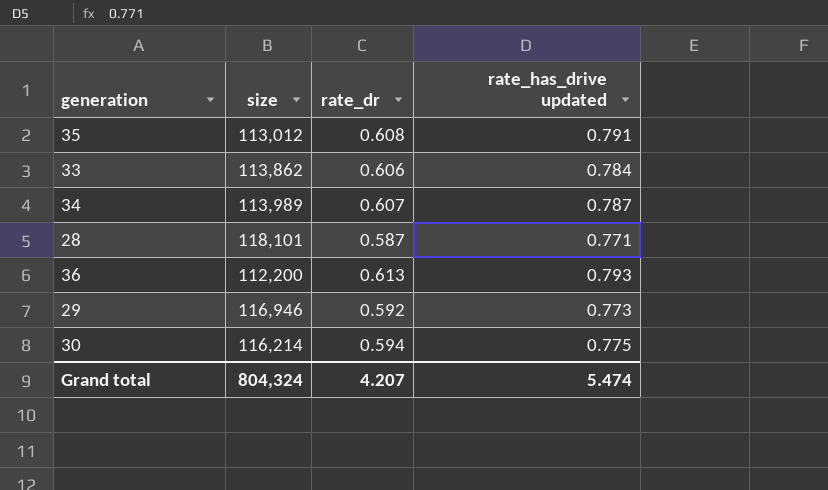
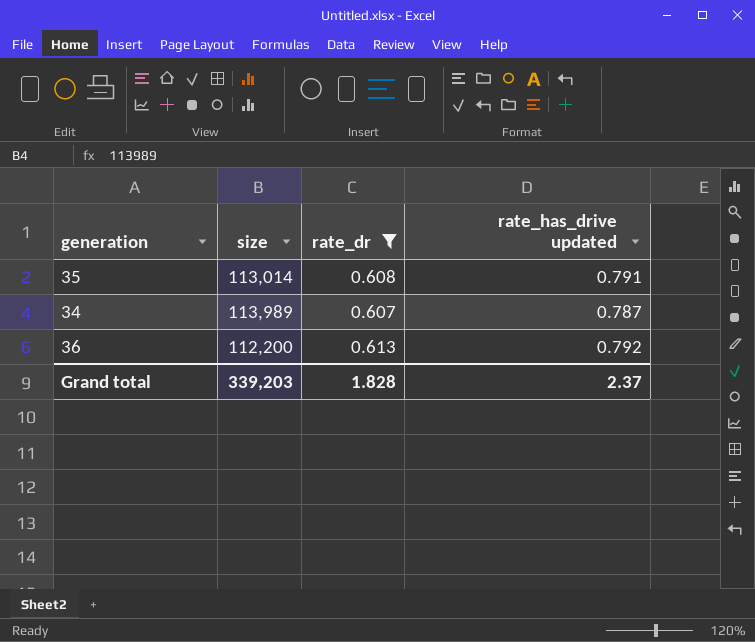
filter: none -> rate_dr >= 0.607
35 | size: 113,012 -> 113,014
36 | rate_has_drive updated: 0.793 -> 0.792
Grand total | size: 804,324 -> 339,203
Grand total | rate_dr: 4.207 -> 1.828
Grand total | rate_has_drive updated: 5.474 -> 2.37

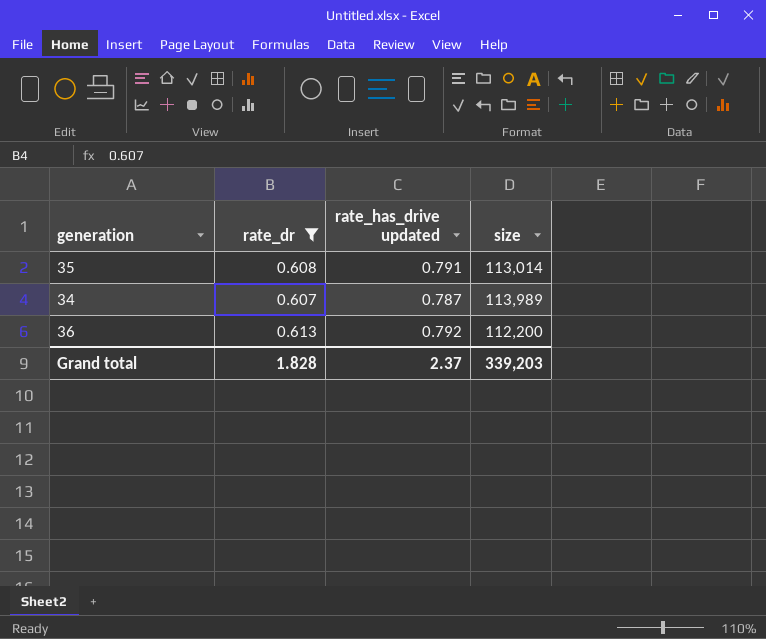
column size | position: 2 -> 4

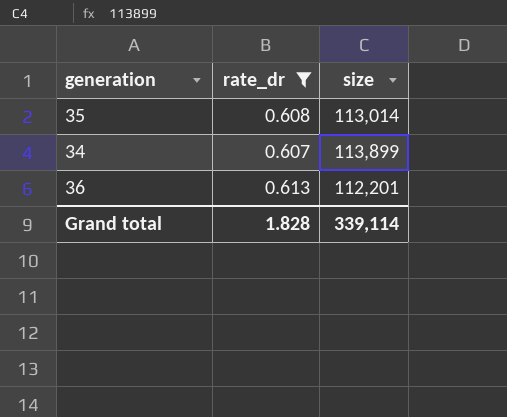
column rate_has_drive updated | position: 3 -> none
34 | size: 113,989 -> 113,899
36 | size: 112,200 -> 112,201
Grand total | size: 339,203 -> 339,114

